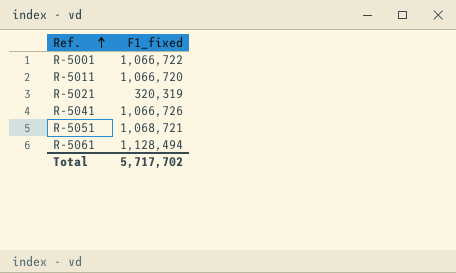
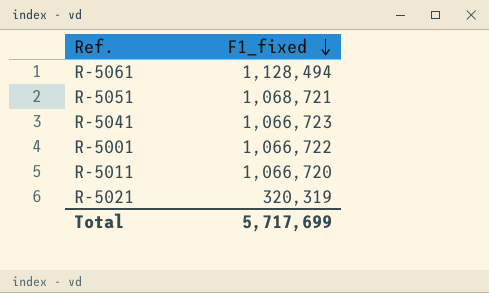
row order: Ref. ascending -> F1_fixed descending
R-5041 | F1_fixed: 1,066,726 -> 1,066,723
Total | F1_fixed: 5,717,702 -> 5,717,699

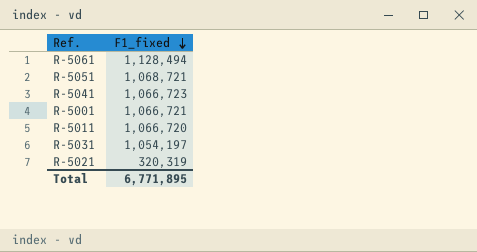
R-5001 | F1_fixed: 1,066,722 -> 1,066,721
row R-5031: none -> 1,054,197
Total | F1_fixed: 5,717,699 -> 6,771,895

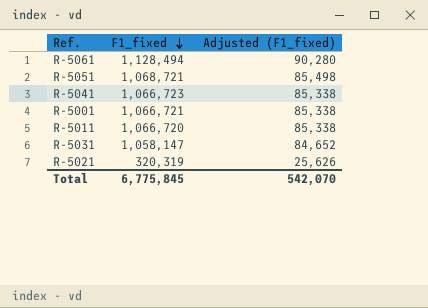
column Adjusted (F1_fixed) | formula: none -> [F1_fixed] * 0.08
R-5031 | F1_fixed: 1,054,197 -> 1,058,147
Total | F1_fixed: 6,771,895 -> 6,775,845

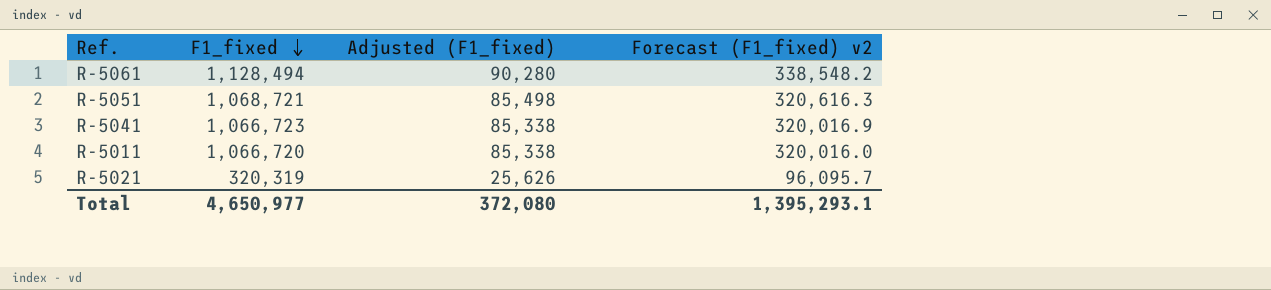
column Forecast (F1_fixed) v2 | formula: none -> [F1_fixed] * 0.3
row R-5001: 1,066,721 | 85,338 -> none
row R-5031: 1,058,147 | 84,652 -> none
Total | F1_fixed: 6,775,845 -> 4,650,977
Total | Adjusted (F1_fixed): 542,070 -> 372,080

